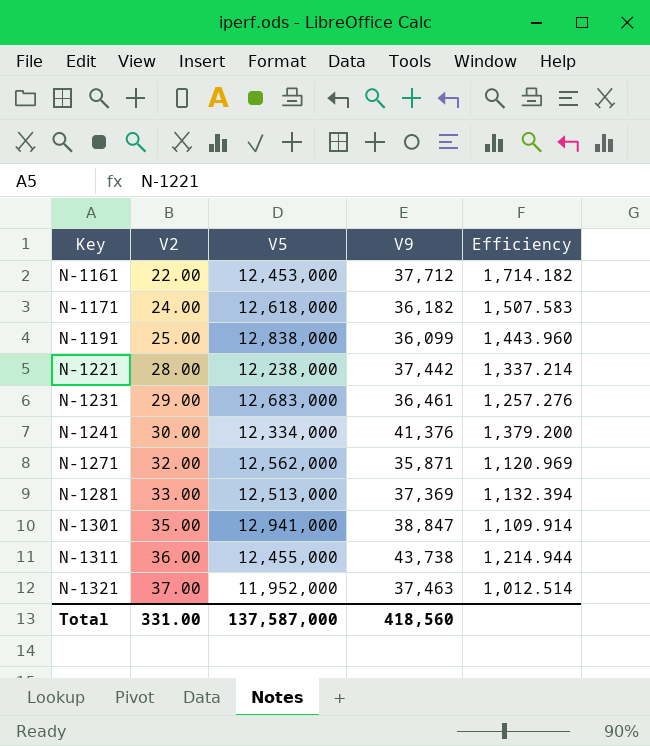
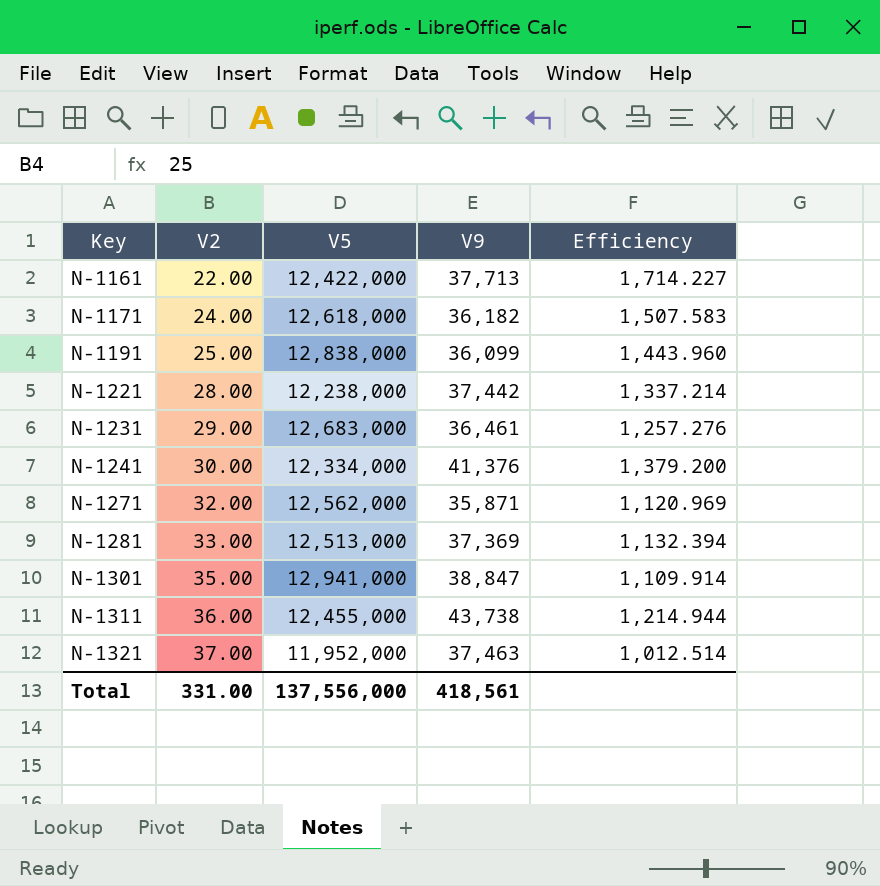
N-1161 | V5: 12,453,000 -> 12,422,000
N-1161 | V9: 37,712 -> 37,713
N-1161 | Efficiency: 1,714.182 -> 1,714.227
Total | V5: 137,587,000 -> 137,556,000
Total | V9: 418,560 -> 418,561

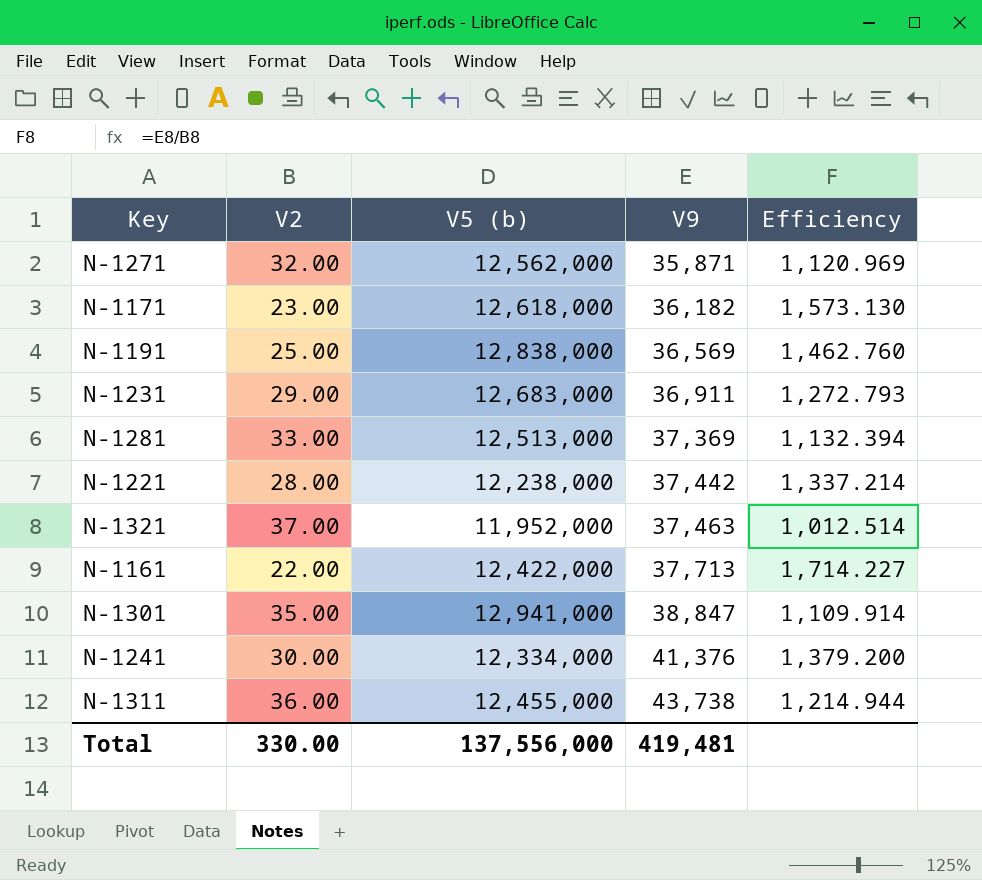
row order: Key ascending -> V9 ascending
column name: V5 -> V5 (b)
N-1171 | V2: 24.00 -> 23.00
N-1171 | Efficiency: 1,507.583 -> 1,573.130
N-1191 | V9: 36,099 -> 36,569
N-1191 | Efficiency: 1,443.960 -> 1,462.760
N-1231 | V9: 36,461 -> 36,911
N-1231 | Efficiency: 1,257.276 -> 1,272.793
Total | V2: 331.00 -> 330.00
Total | V9: 418,561 -> 419,481

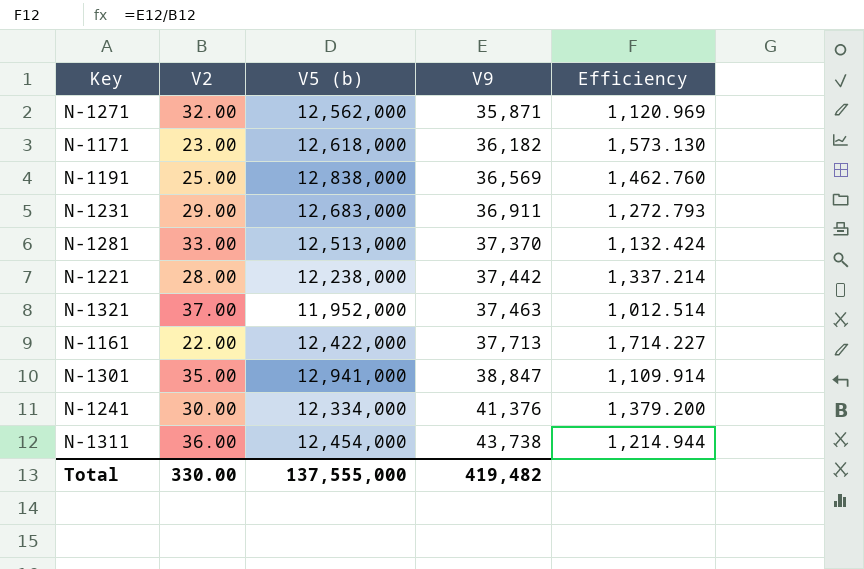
N-1281 | V9: 37,369 -> 37,370
N-1281 | Efficiency: 1,132.394 -> 1,132.424
N-1311 | V5 (b): 12,455,000 -> 12,454,000
Total | V5 (b): 137,556,000 -> 137,555,000
Total | V9: 419,481 -> 419,482

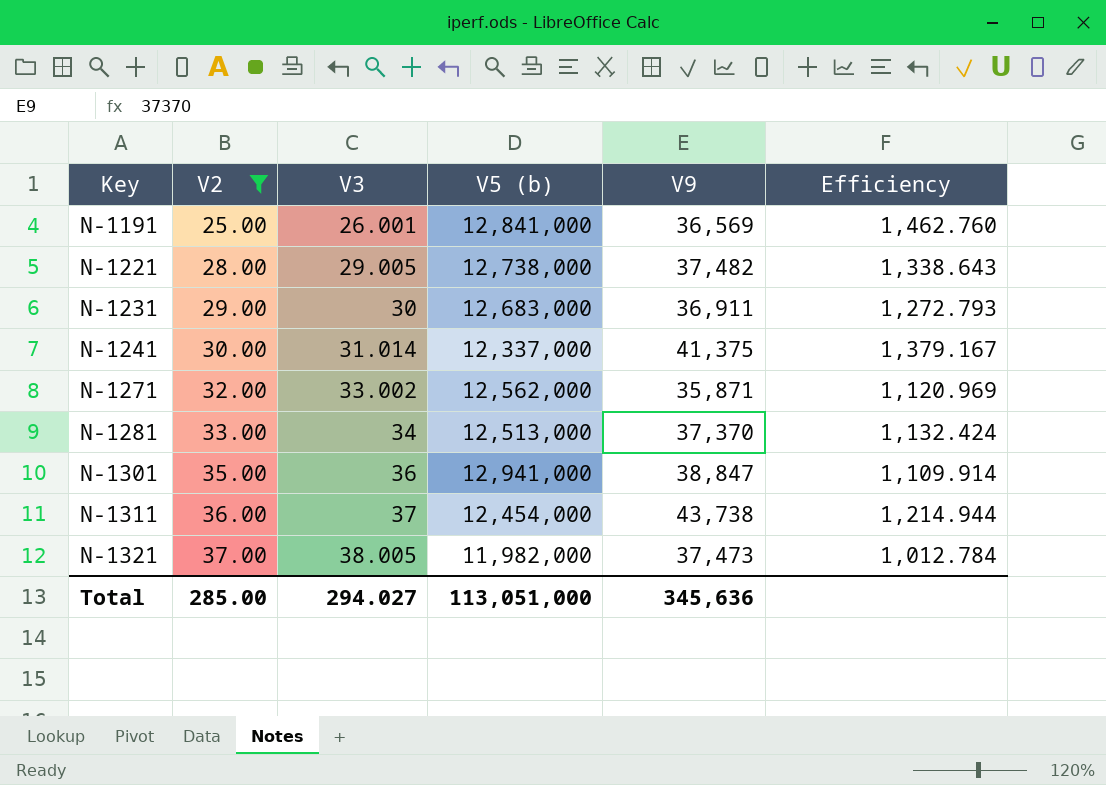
filter: none -> V2 >= 25.00
row order: V9 ascending -> Key ascending
column V3 | position: none -> 3
N-1191 | V5 (b): 12,838,000 -> 12,841,000
N-1221 | V5 (b): 12,238,000 -> 12,738,000
N-1221 | V9: 37,442 -> 37,482
N-1221 | Efficiency: 1,337.214 -> 1,338.643
N-1241 | V5 (b): 12,334,000 -> 12,337,000
N-1241 | V9: 41,376 -> 41,375
N-1241 | Efficiency: 1,379.200 -> 1,379.167
N-1321 | V5 (b): 11,952,000 -> 11,982,000
N-1321 | V9: 37,463 -> 37,473
N-1321 | Efficiency: 1,012.514 -> 1,012.784
Total | V2: 330.00 -> 285.00
Total | V5 (b): 137,555,000 -> 113,051,000
Total | V9: 419,482 -> 345,636

